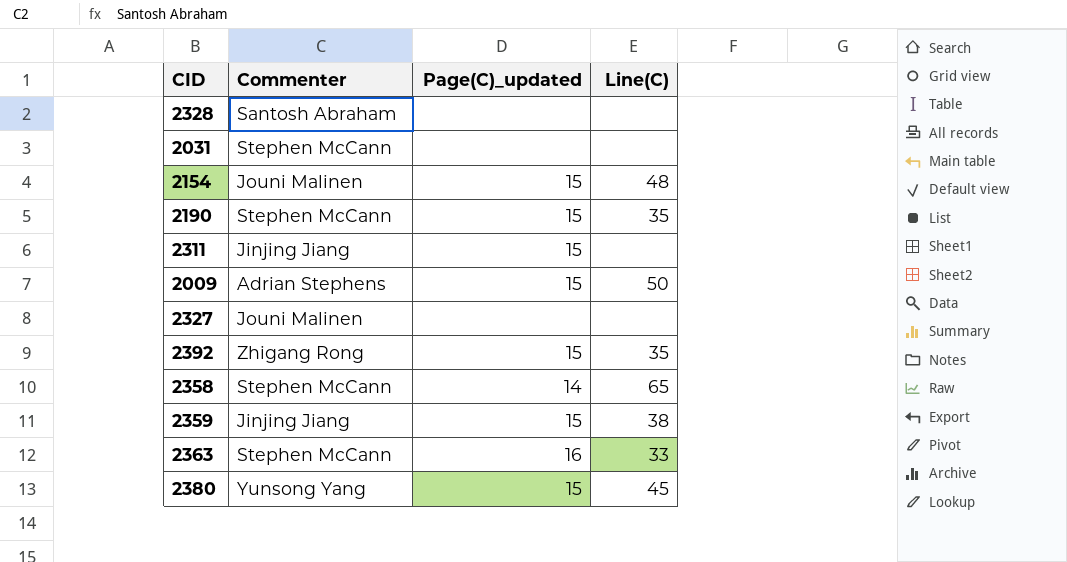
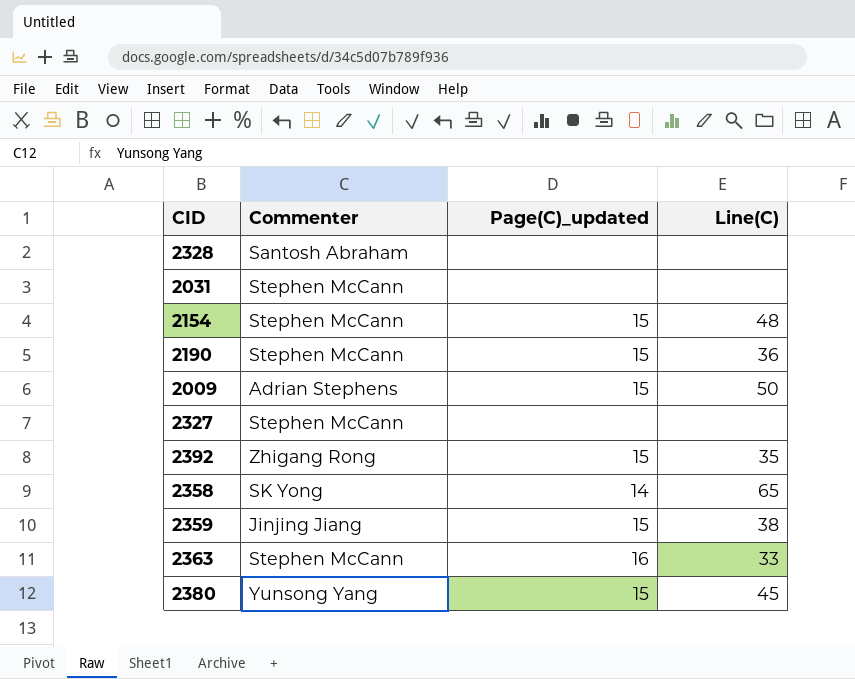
row 2311: Jinjing Jiang | 15 | none -> none
2154 | Commenter: Jouni Malinen -> Stephen McCann
2190 | Line(C): 35 -> 36
2327 | Commenter: Jouni Malinen -> Stephen McCann
2358 | Commenter: Stephen McCann -> SK Yong

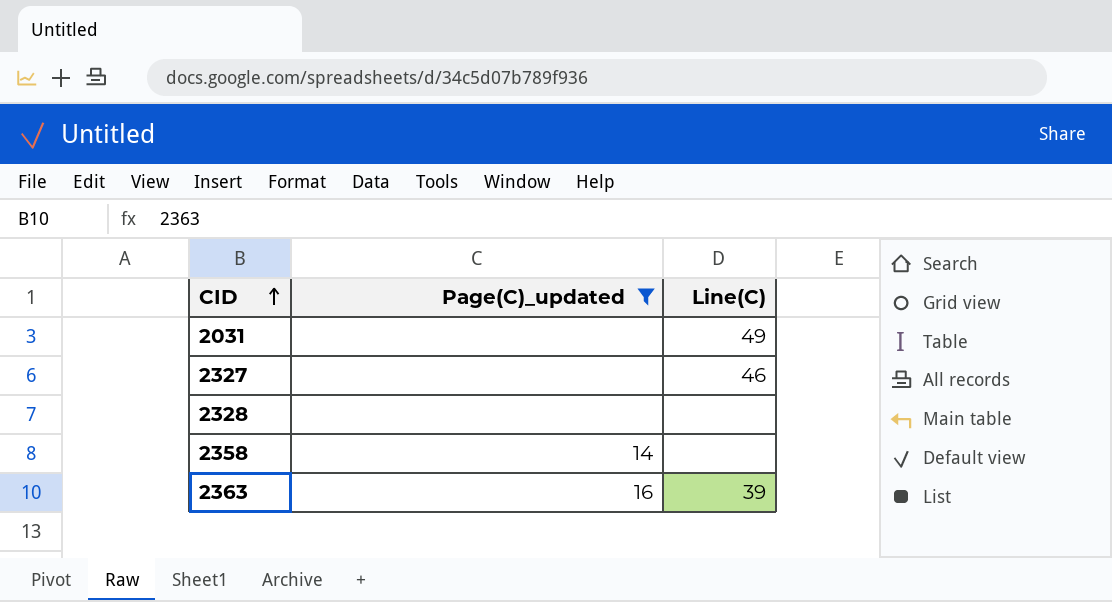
filter: none -> Page(C)_updated != 15
row order: none -> CID ascending
column Commenter | position: 2 -> none
2031 | Line(C): none -> 49
2327 | Line(C): none -> 46
2358 | Line(C): 65 -> none
2363 | Line(C): 33 -> 39

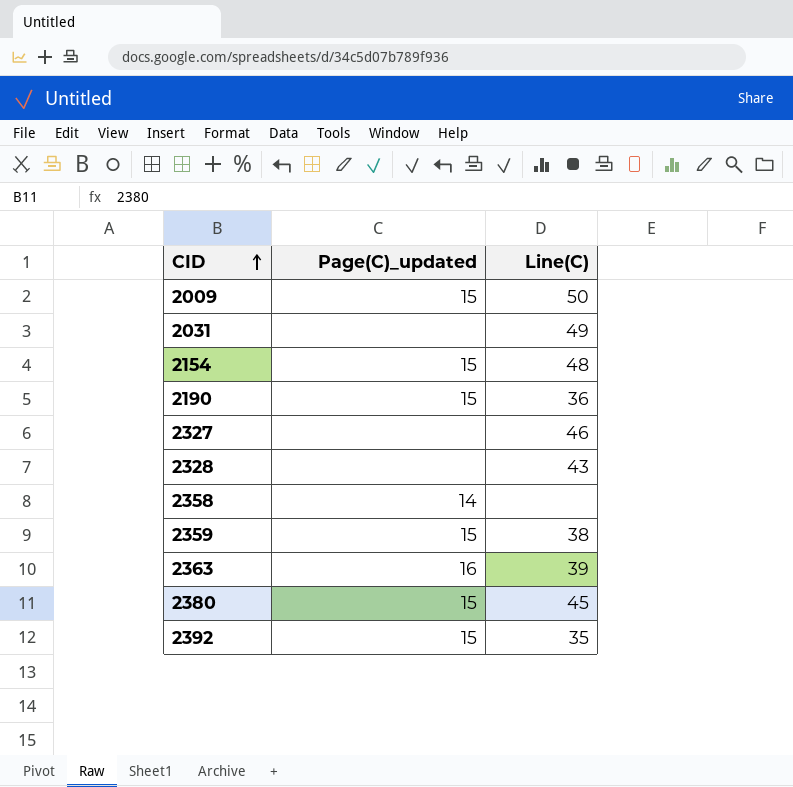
filter: Page(C)_updated != 15 -> none
2328 | Line(C): none -> 43

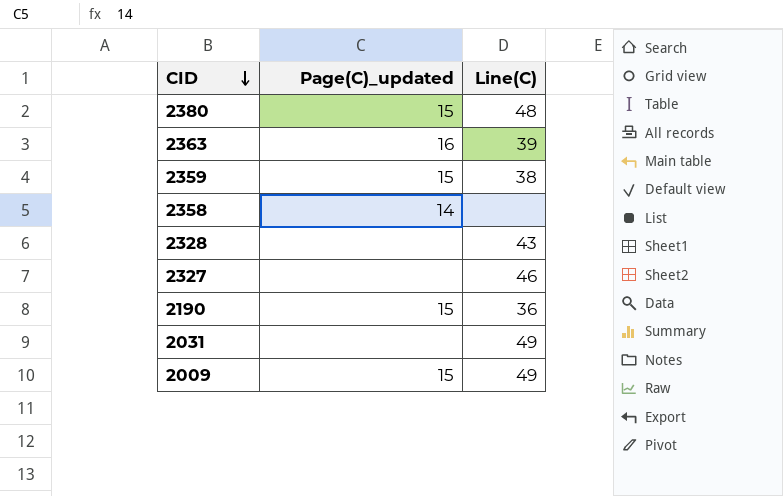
row order: CID ascending -> CID descending
row 2154: 15 | 48 -> none
row 2392: 15 | 35 -> none
2380 | Line(C): 45 -> 48
2009 | Line(C): 50 -> 49

